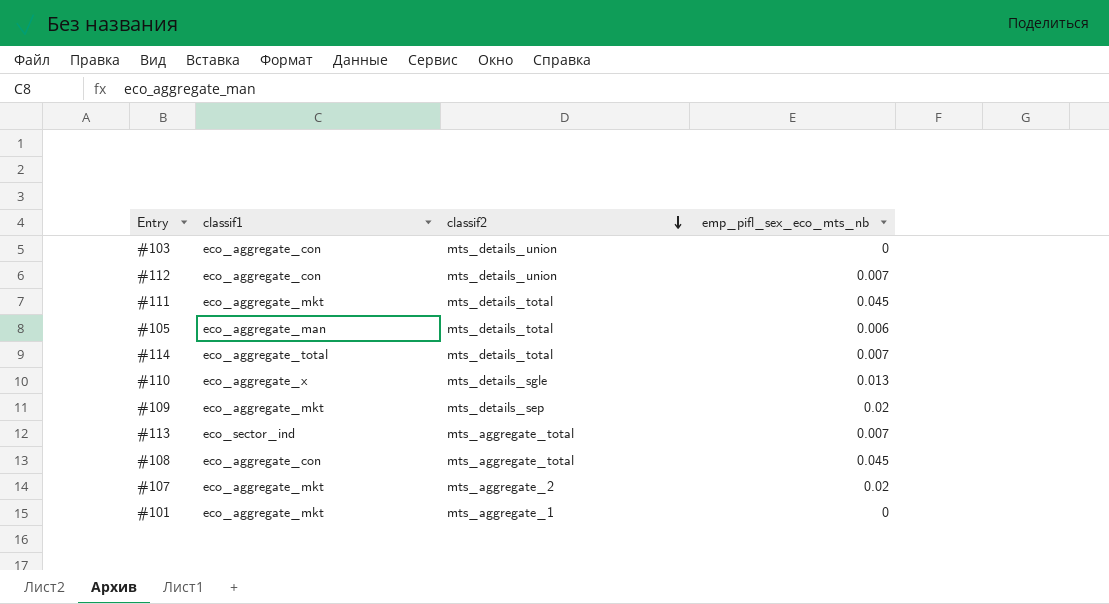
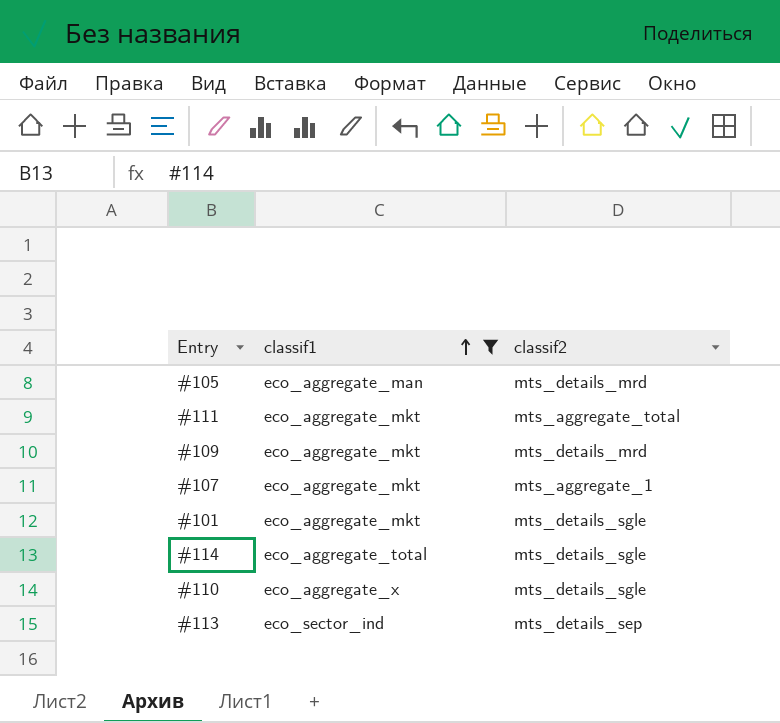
filter: none -> classif1 != eco_aggregate_con
row order: classif2 descending -> classif1 ascending
column emp_pifl_sex_eco_mts_nb | position: 4 -> none
#105 | classif2: mts_details_total -> mts_details_mrd
#111 | classif2: mts_details_total -> mts_aggregate_total
#109 | classif2: mts_details_sep -> mts_details_mrd
#107 | classif2: mts_aggregate_2 -> mts_aggregate_1
#101 | classif2: mts_aggregate_1 -> mts_details_sgle
#114 | classif2: mts_details_total -> mts_details_sgle
#113 | classif2: mts_aggregate_total -> mts_details_sep

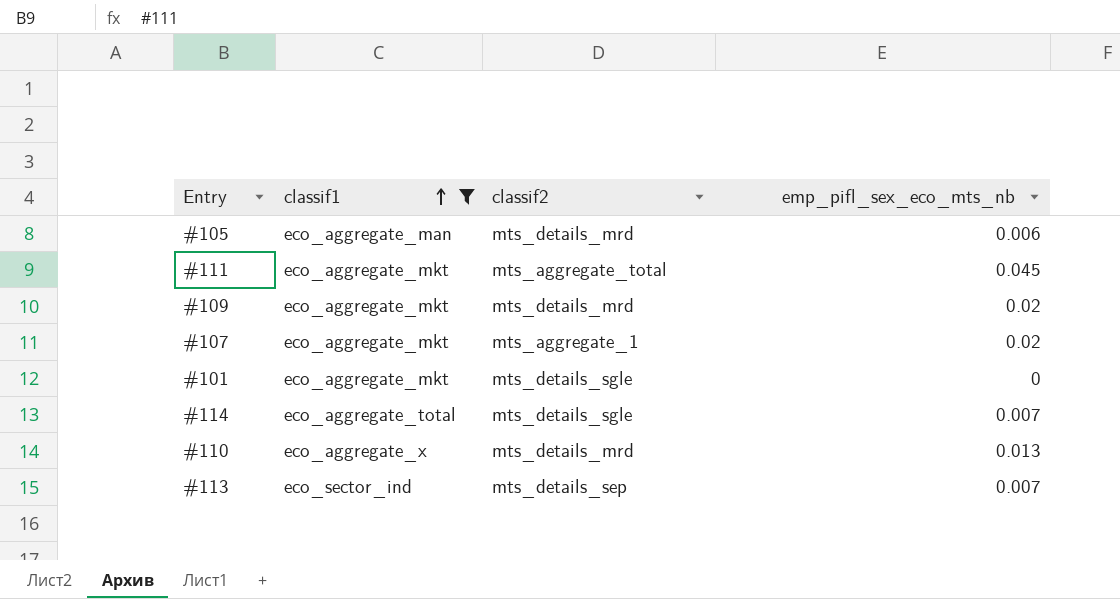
column emp_pifl_sex_eco_mts_nb | position: none -> 4
#110 | classif2: mts_details_sgle -> mts_details_mrd

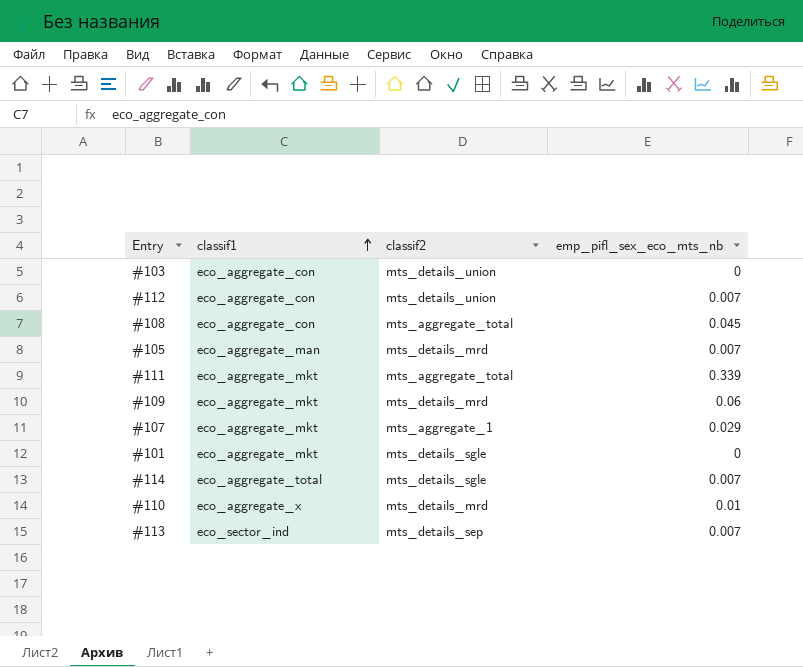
filter: classif1 != eco_aggregate_con -> none
#105 | emp_pifl_sex_eco_mts_nb: 0.006 -> 0.007
#111 | emp_pifl_sex_eco_mts_nb: 0.045 -> 0.339
#109 | emp_pifl_sex_eco_mts_nb: 0.02 -> 0.06
#107 | emp_pifl_sex_eco_mts_nb: 0.02 -> 0.029
#110 | emp_pifl_sex_eco_mts_nb: 0.013 -> 0.01

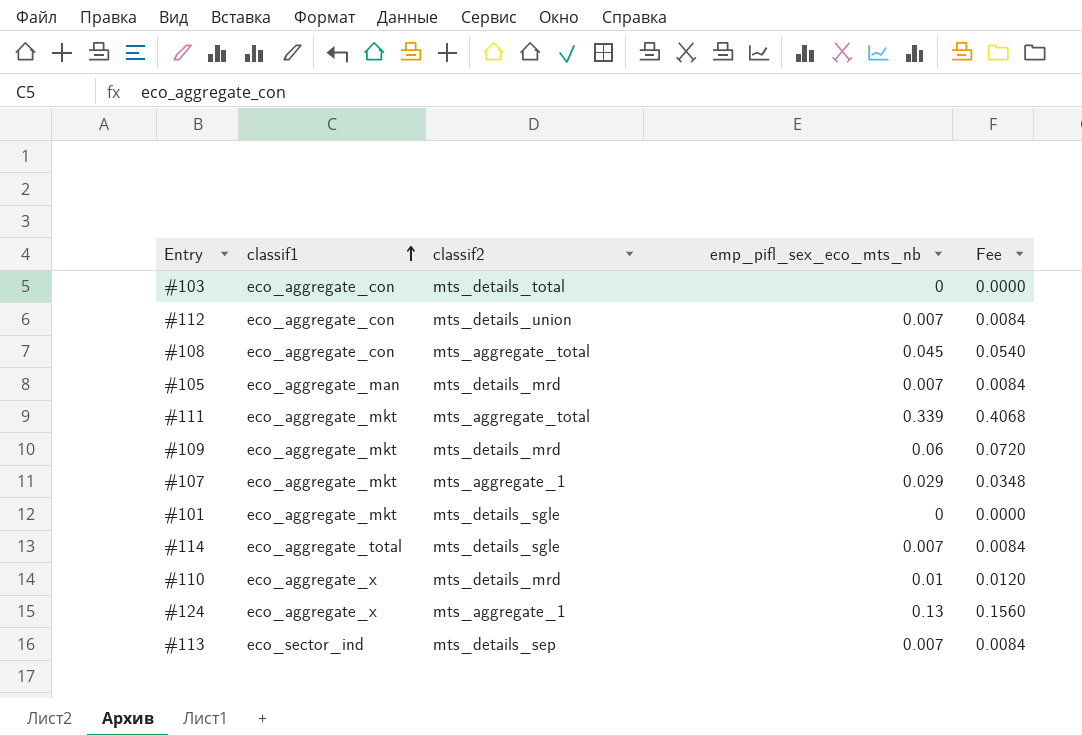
column Fee | formula: none -> [emp_pifl_sex_eco_mts_nb] * 1.2
#103 | classif2: mts_details_union -> mts_details_total
row #124: none -> eco_aggregate_x | mts_aggregate_1 | 0.13 | 0.1560

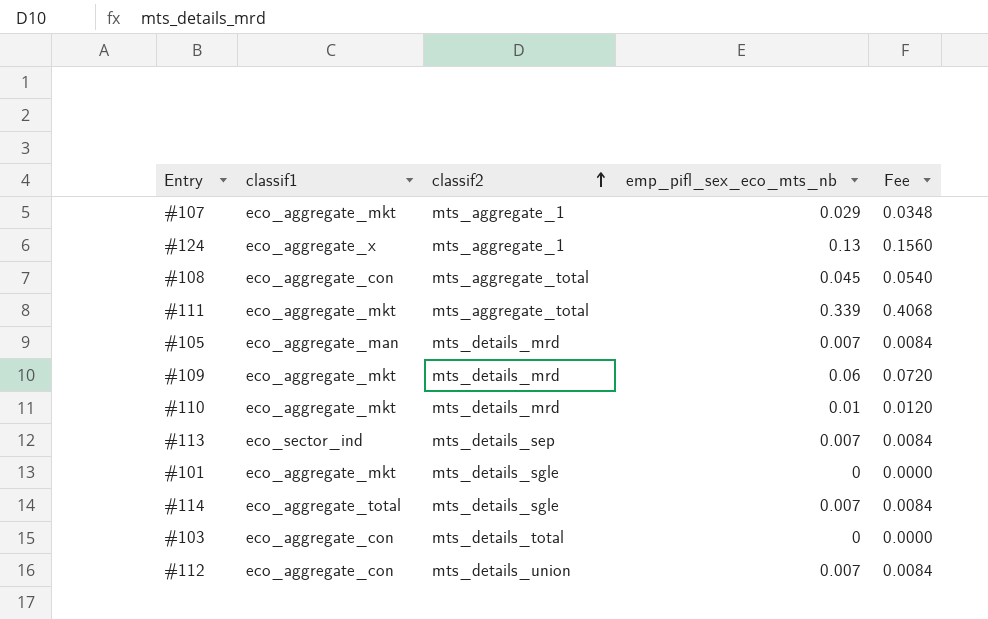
row order: classif1 ascending -> classif2 ascending
#110 | classif1: eco_aggregate_x -> eco_aggregate_mkt

